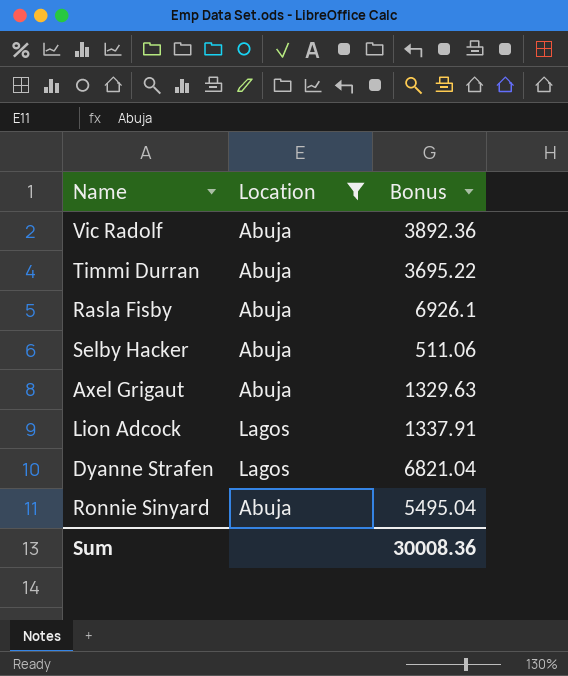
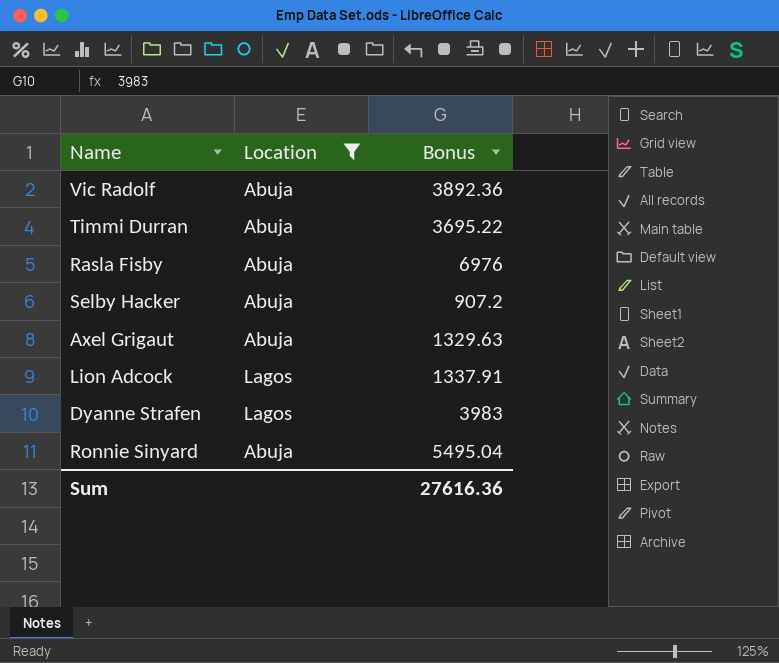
Rasla Fisby | Bonus: 6926.1 -> 6976
Selby Hacker | Bonus: 511.06 -> 907.2
Dyanne Strafen | Bonus: 6821.04 -> 3983
Sum | Bonus: 30008.36 -> 27616.36

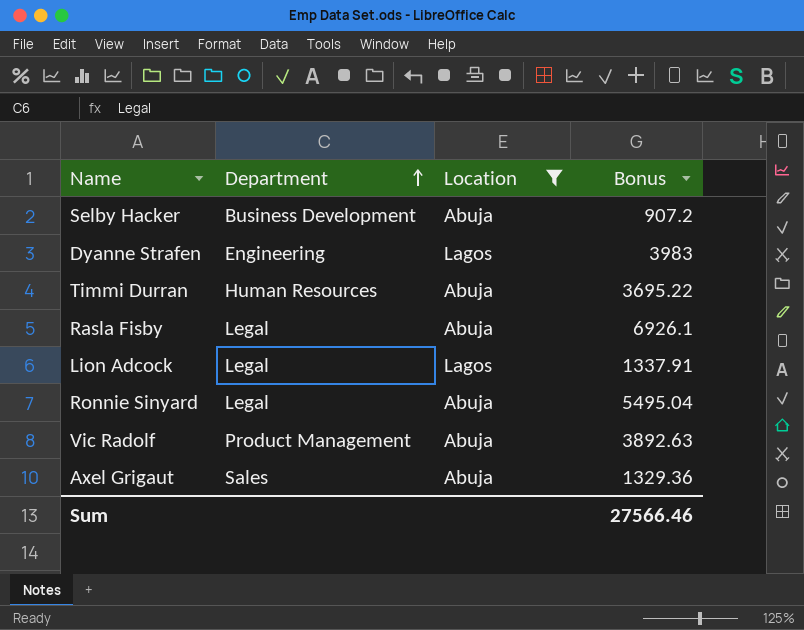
row order: none -> Department ascending
column Department | position: none -> 2
Rasla Fisby | Bonus: 6976 -> 6926.1
Vic Radolf | Bonus: 3892.36 -> 3892.63
Axel Grigaut | Bonus: 1329.63 -> 1329.36
Sum | Bonus: 27616.36 -> 27566.46

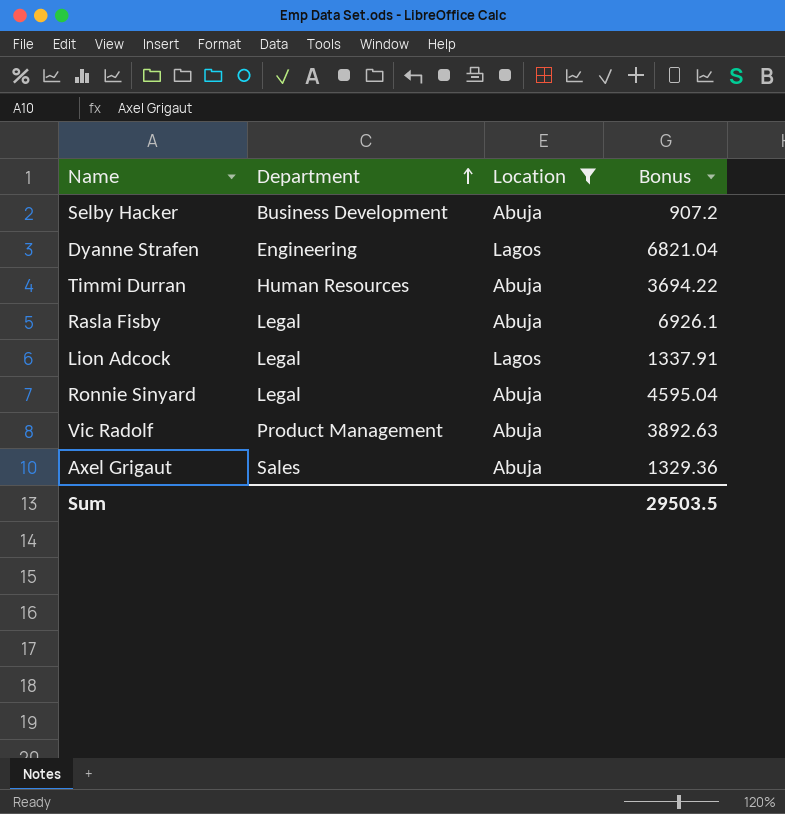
Dyanne Strafen | Bonus: 3983 -> 6821.04
Timmi Durran | Bonus: 3695.22 -> 3694.22
Ronnie Sinyard | Bonus: 5495.04 -> 4595.04
Sum | Bonus: 27566.46 -> 29503.5

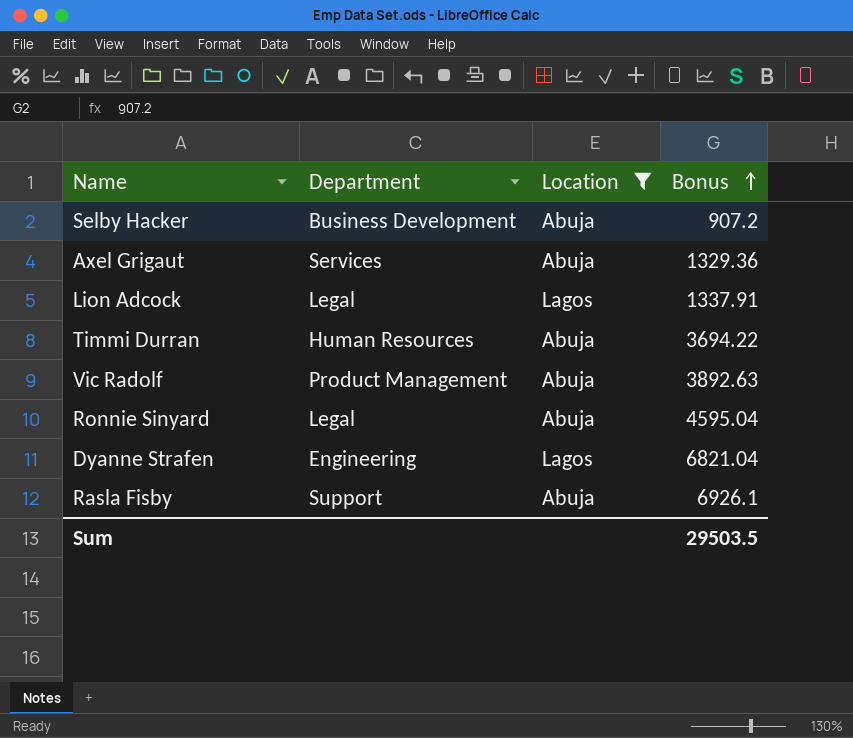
row order: Department ascending -> Bonus ascending
Axel Grigaut | Department: Sales -> Services
Rasla Fisby | Department: Legal -> Support

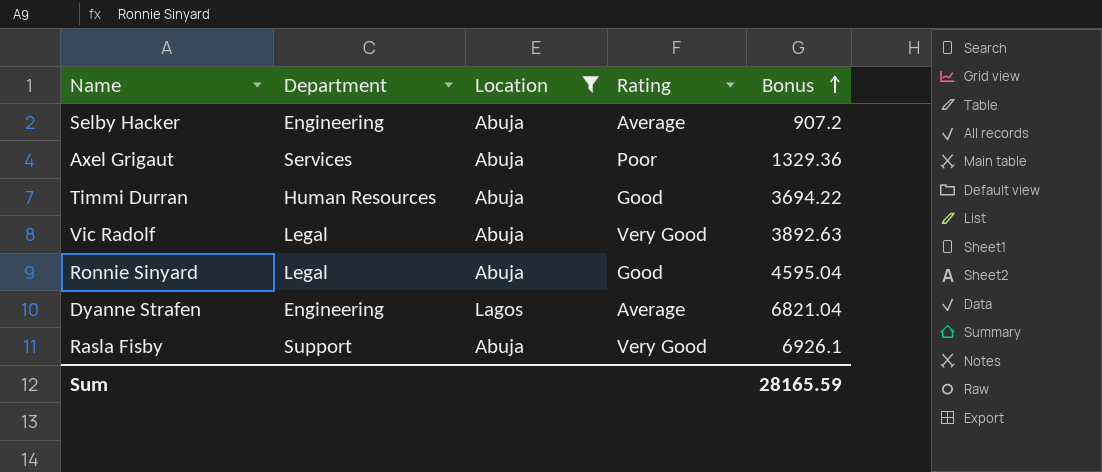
column Rating | position: none -> 4
row Lion Adcock: Legal | Lagos | 1337.91 -> none
Selby Hacker | Department: Business Development -> Engineering
Vic Radolf | Department: Product Management -> Legal
Sum | Bonus: 29503.5 -> 28165.59

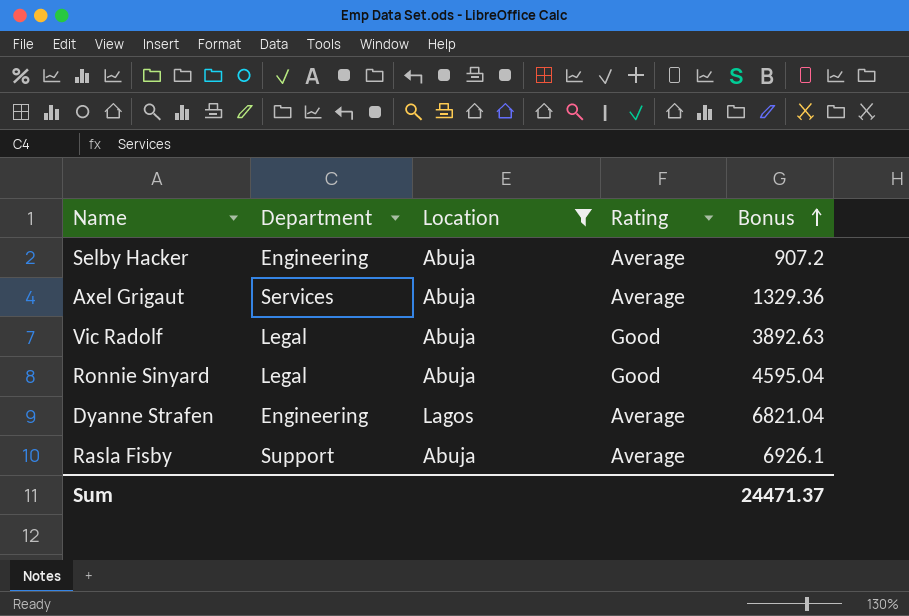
row Timmi Durran: Human Resources | Abuja | Good | 3694.22 -> none
Axel Grigaut | Rating: Poor -> Average
Vic Radolf | Rating: Very Good -> Good
Rasla Fisby | Rating: Very Good -> Average
Sum | Bonus: 28165.59 -> 24471.37

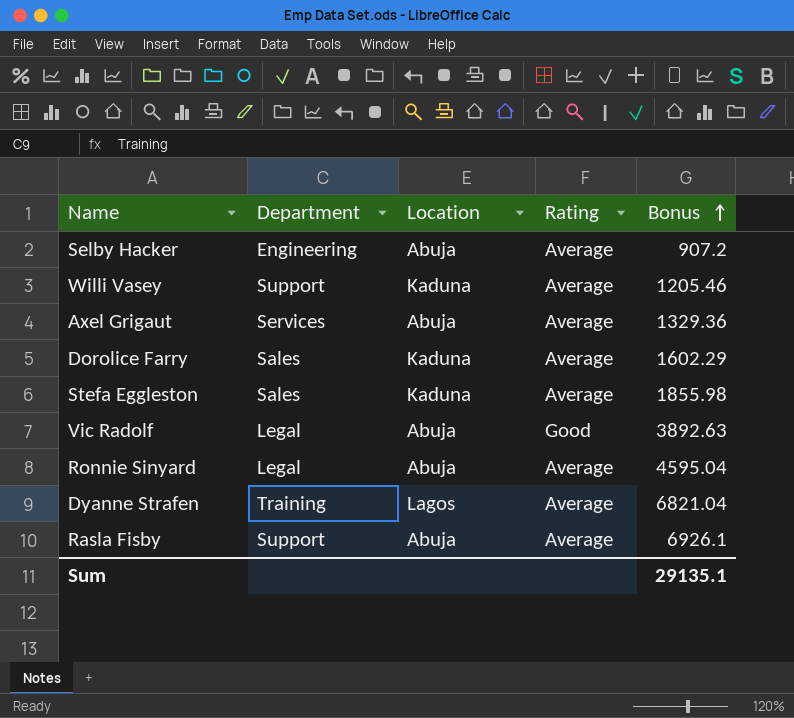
filter: Location != Kaduna -> none
Ronnie Sinyard | Rating: Good -> Average
Dyanne Strafen | Department: Engineering -> Training
Sum | Bonus: 24471.37 -> 29135.1

